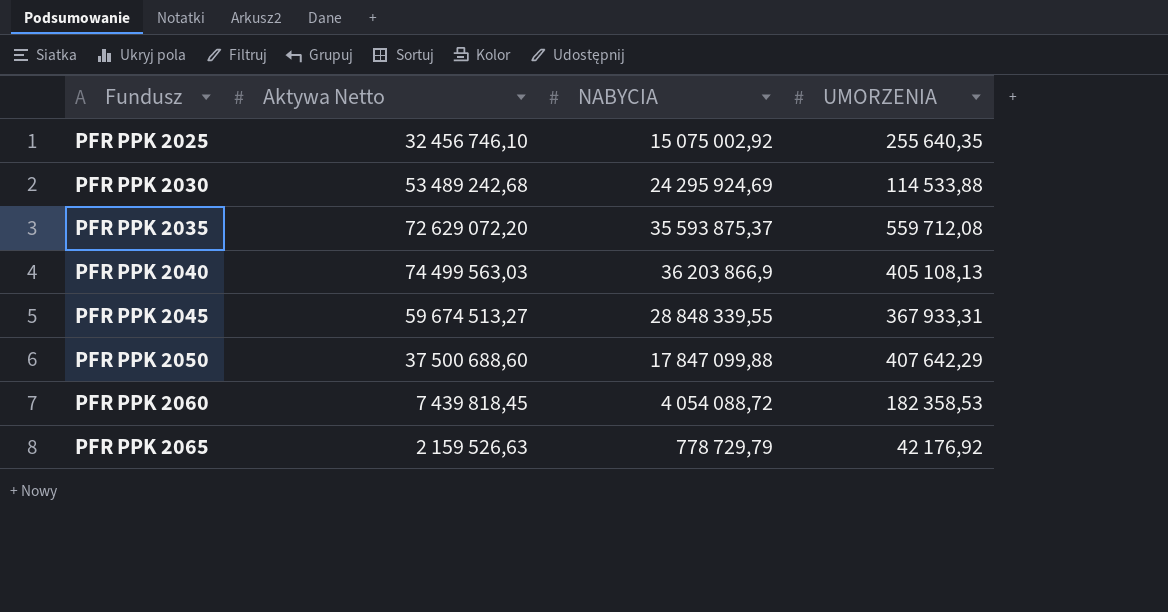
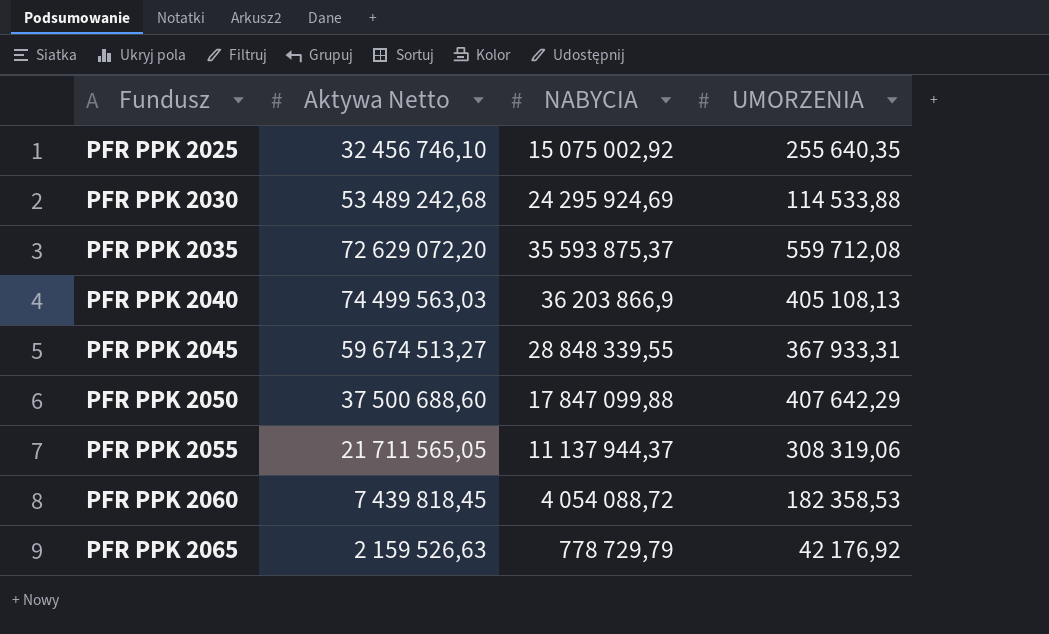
row PFR PPK 2055: none -> 21 711 565,05 | 11 137 944,37 | 308 319,06

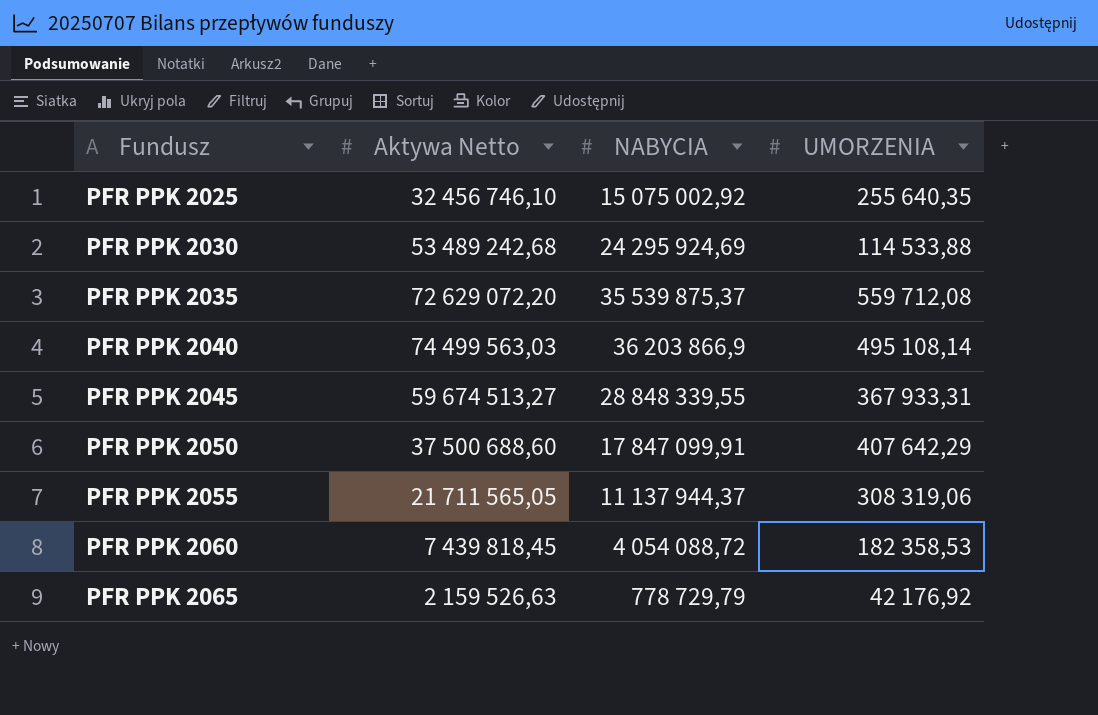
PFR PPK 2035 | NABYCIA: 35 593 875,37 -> 35 539 875,37
PFR PPK 2040 | UMORZENIA: 405 108,13 -> 495 108,14
PFR PPK 2050 | NABYCIA: 17 847 099,88 -> 17 847 099,91

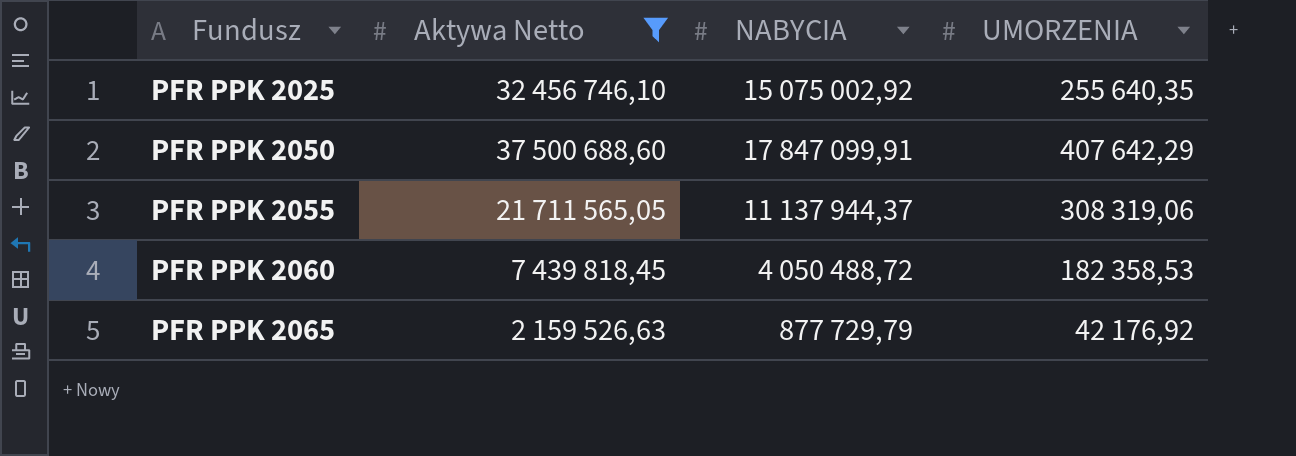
filter: none -> Aktywa Netto <= 37 500 688,60
PFR PPK 2060 | NABYCIA: 4 054 088,72 -> 4 050 488,72
PFR PPK 2065 | NABYCIA: 778 729,79 -> 877 729,79

